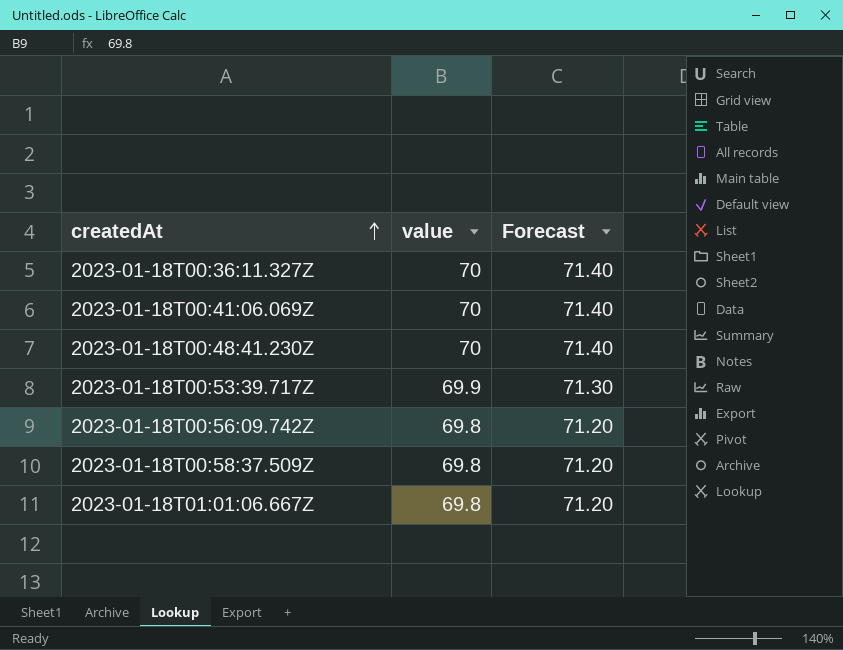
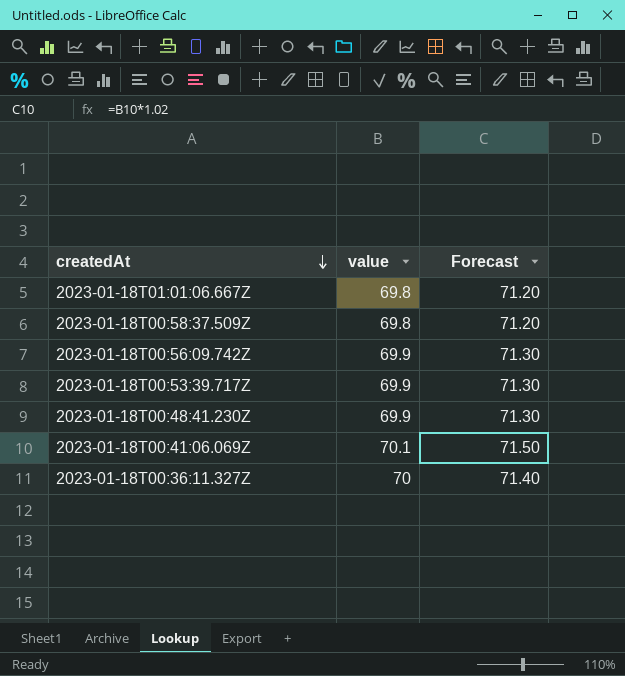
row order: createdAt ascending -> createdAt descending
2023-01-18T00:56:09.742Z | value: 69.8 -> 69.9
2023-01-18T00:56:09.742Z | Forecast: 71.20 -> 71.30
2023-01-18T00:48:41.230Z | value: 70 -> 69.9
2023-01-18T00:48:41.230Z | Forecast: 71.40 -> 71.30
2023-01-18T00:41:06.069Z | value: 70 -> 70.1
2023-01-18T00:41:06.069Z | Forecast: 71.40 -> 71.50

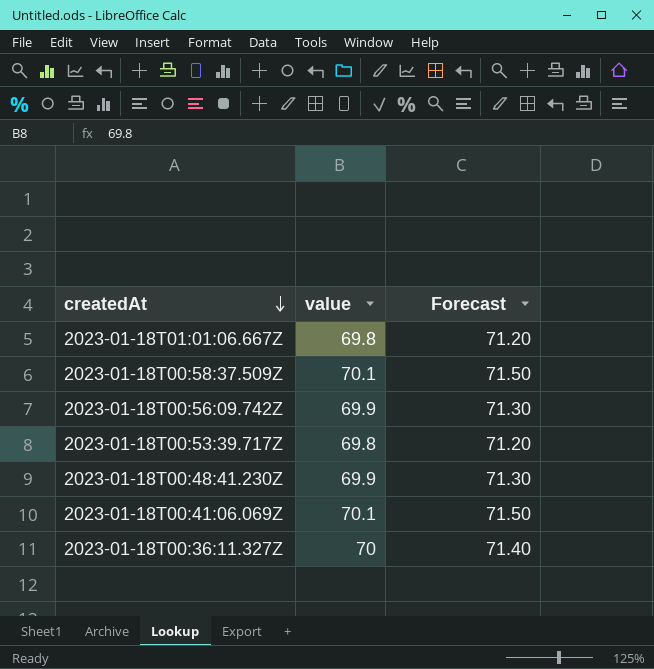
2023-01-18T00:58:37.509Z | value: 69.8 -> 70.1
2023-01-18T00:58:37.509Z | Forecast: 71.20 -> 71.50
2023-01-18T00:53:39.717Z | value: 69.9 -> 69.8
2023-01-18T00:53:39.717Z | Forecast: 71.30 -> 71.20

